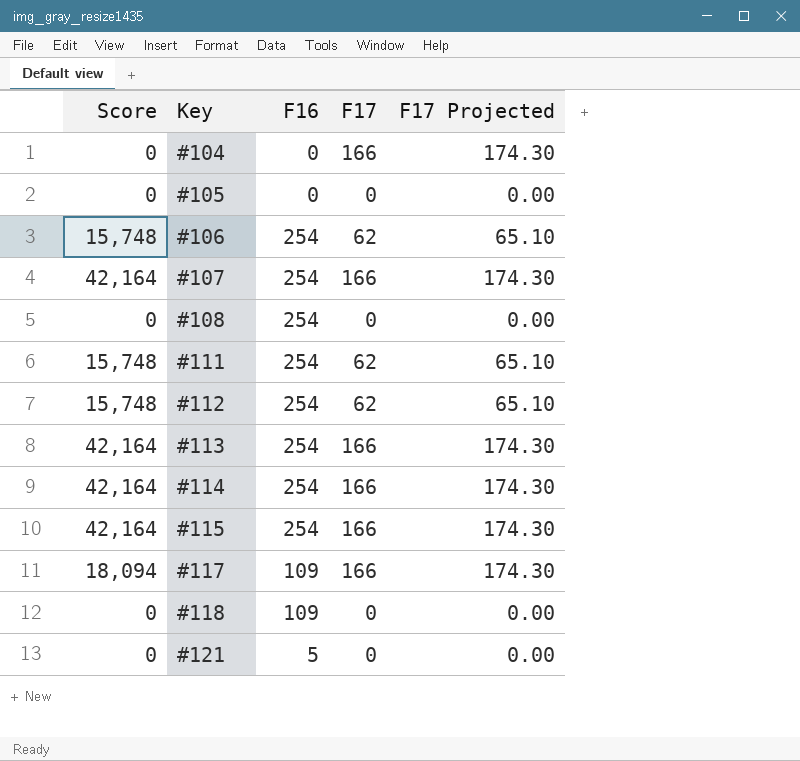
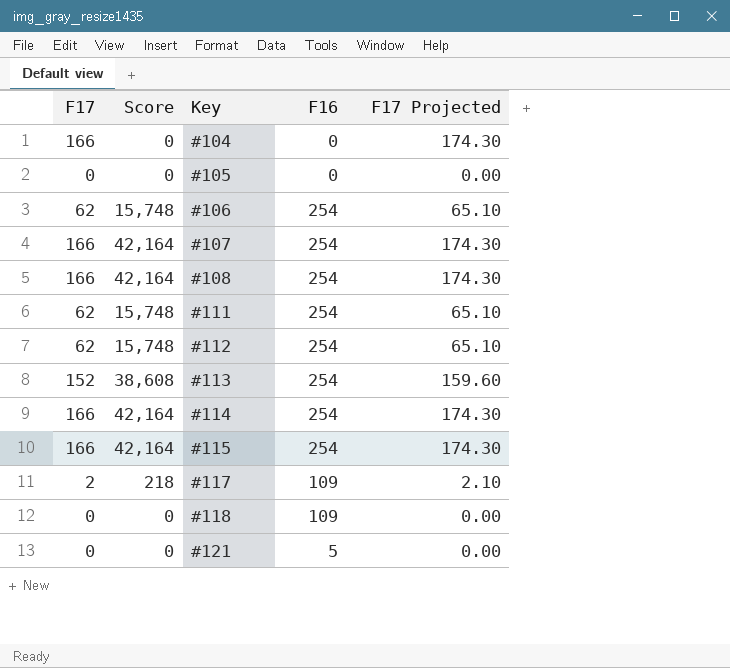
column F17 | position: 4 -> 1
#108 | F17: 0 -> 166
#108 | Score: 0 -> 42,164
#108 | F17 Projected: 0.00 -> 174.30
#113 | F17: 166 -> 152
#113 | Score: 42,164 -> 38,608
#113 | F17 Projected: 174.30 -> 159.60
#117 | F17: 166 -> 2
#117 | Score: 18,094 -> 218
#117 | F17 Projected: 174.30 -> 2.10

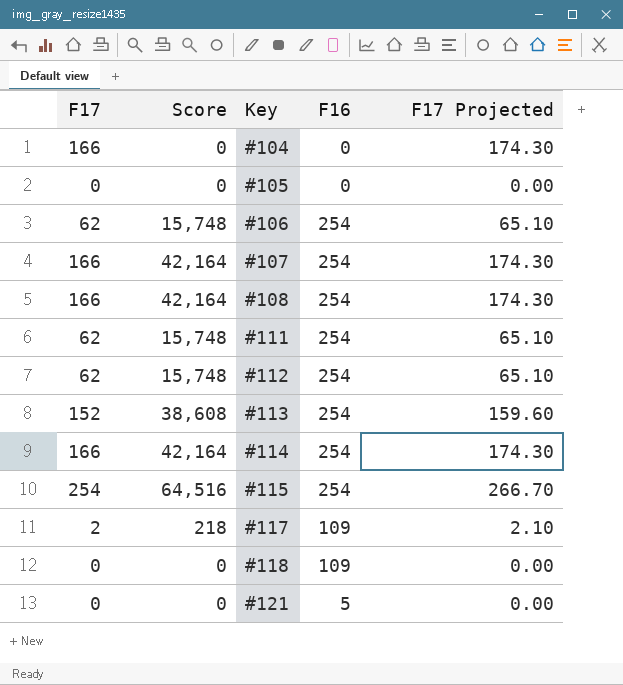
#115 | F17: 166 -> 254
#115 | Score: 42,164 -> 64,516
#115 | F17 Projected: 174.30 -> 266.70

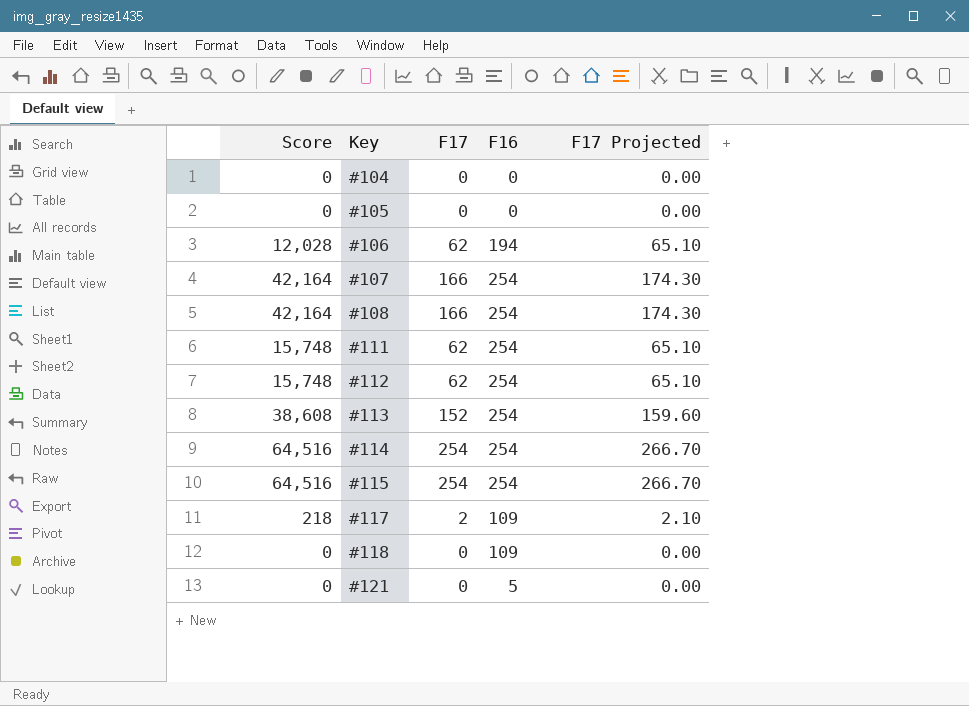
column F17 | position: 1 -> 3
#104 | F17: 166 -> 0
#104 | F17 Projected: 174.30 -> 0.00
#106 | Score: 15,748 -> 12,028
#106 | F16: 254 -> 194
#114 | Score: 42,164 -> 64,516
#114 | F17: 166 -> 254
#114 | F17 Projected: 174.30 -> 266.70

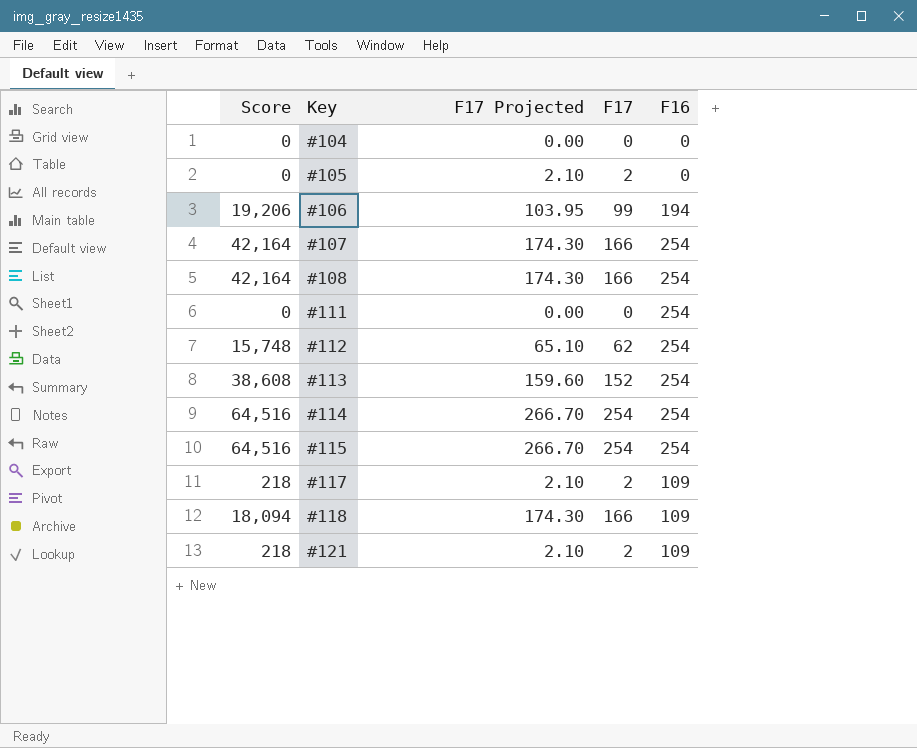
column F17 Projected | position: 5 -> 3
#105 | F17 Projected: 0.00 -> 2.10
#105 | F17: 0 -> 2
#106 | Score: 12,028 -> 19,206
#106 | F17 Projected: 65.10 -> 103.95
#106 | F17: 62 -> 99
#111 | Score: 15,748 -> 0
#111 | F17 Projected: 65.10 -> 0.00
#111 | F17: 62 -> 0
#118 | Score: 0 -> 18,094
#118 | F17 Projected: 0.00 -> 174.30
#118 | F17: 0 -> 166
#121 | Score: 0 -> 218
#121 | F17 Projected: 0.00 -> 2.10
#121 | F17: 0 -> 2
#121 | F16: 5 -> 109

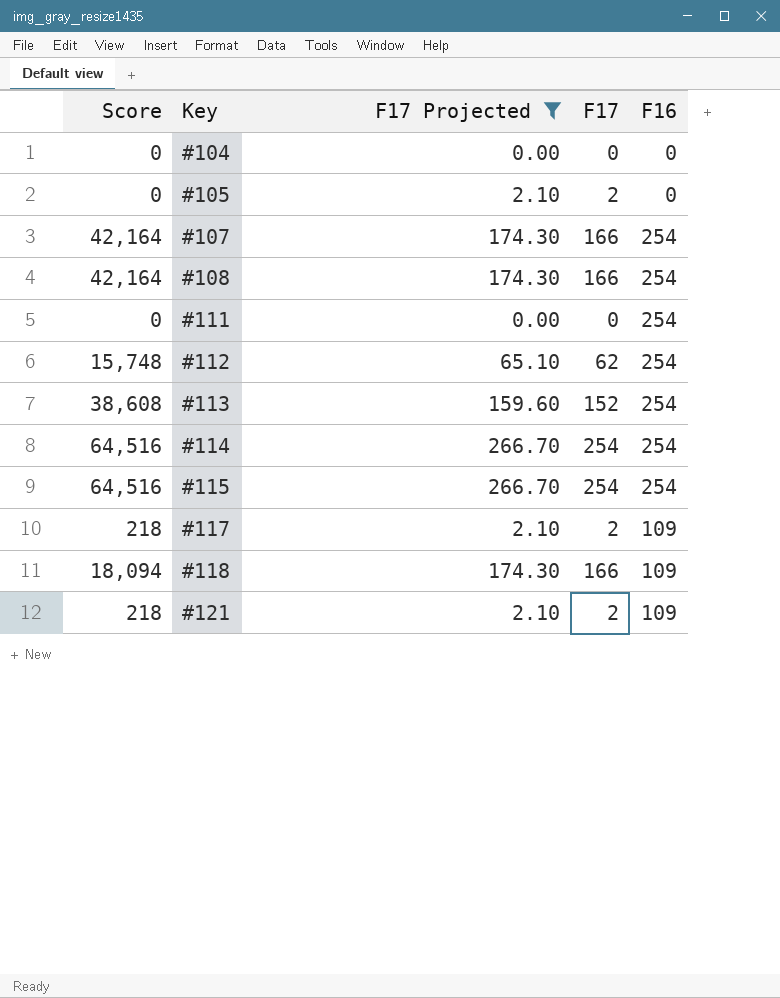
filter: none -> F17 Projected != 103.95

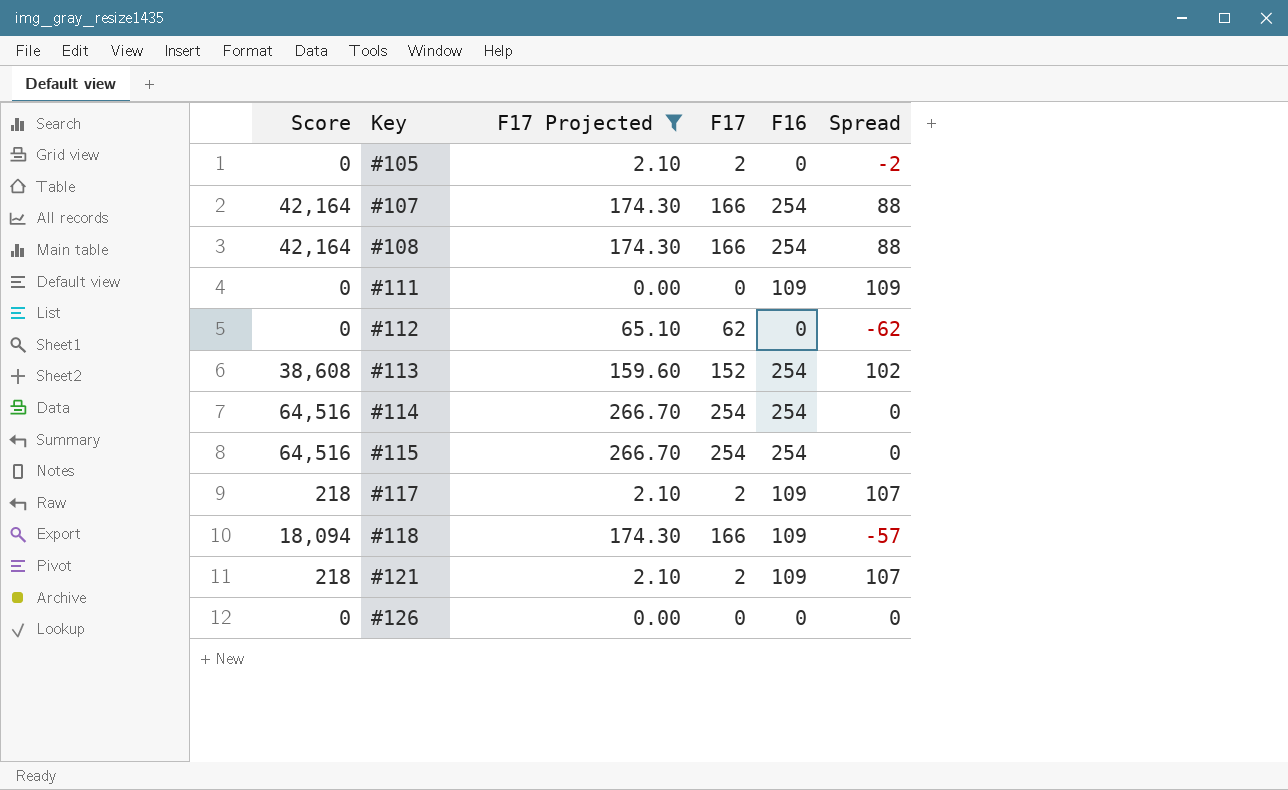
column Spread | formula: none -> [F16] - [F17]
row #104: 0 | 0.00 | 0 | 0 -> none
#111 | F16: 254 -> 109
#112 | Score: 15,748 -> 0
#112 | F16: 254 -> 0
row #126: none -> 0 | 0.00 | 0 | 0 | 0

